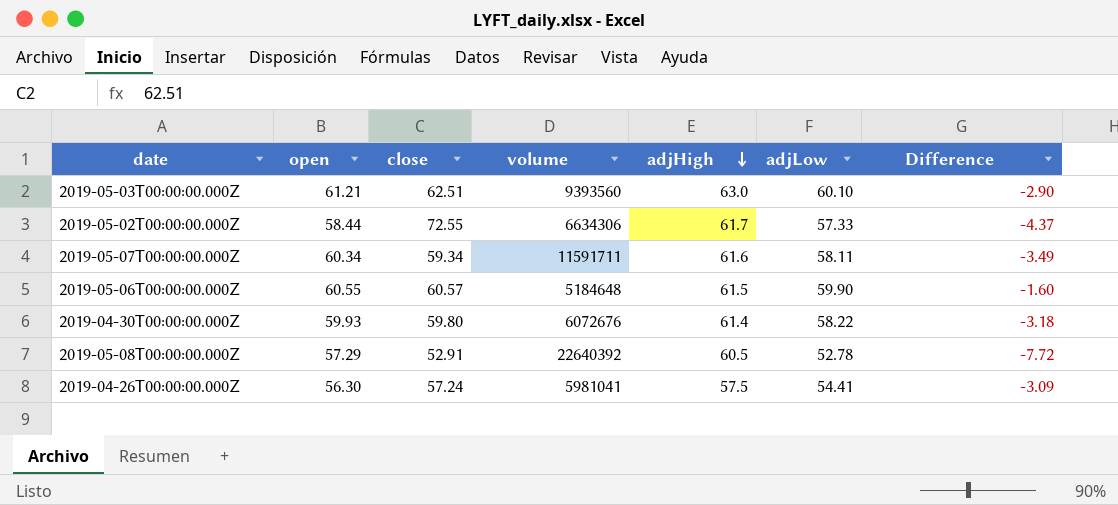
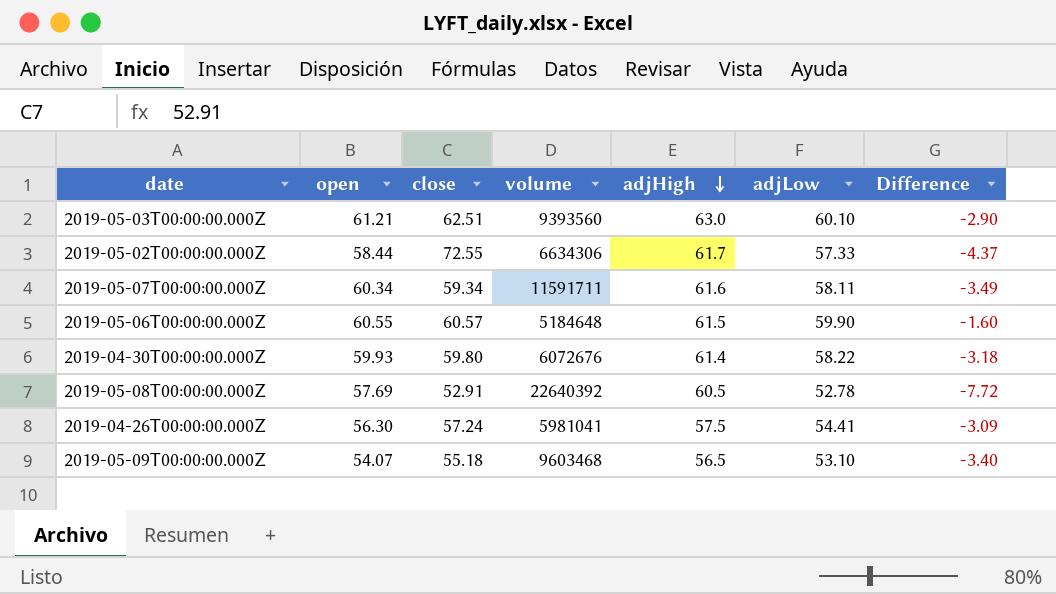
2019-05-08T00:00:00.000Z | open: 57.29 -> 57.69
row 2019-05-09T00:00:00.000Z: none -> 54.07 | 55.18 | 9603468 | 56.5 | 53.10 | -3.40

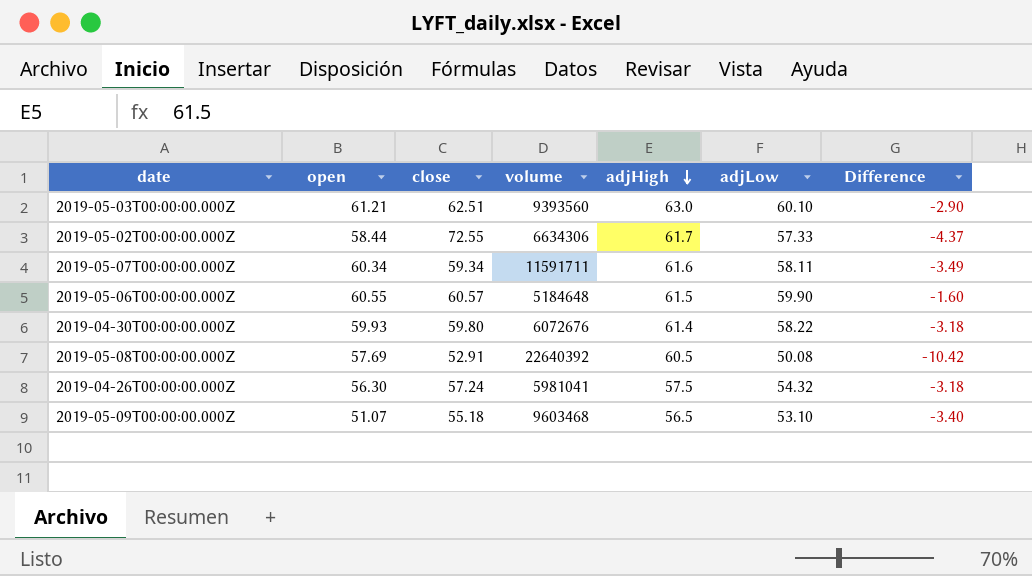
2019-05-08T00:00:00.000Z | adjLow: 52.78 -> 50.08
2019-05-08T00:00:00.000Z | Difference: -7.72 -> -10.42
2019-04-26T00:00:00.000Z | adjLow: 54.41 -> 54.32
2019-04-26T00:00:00.000Z | Difference: -3.09 -> -3.18
2019-05-09T00:00:00.000Z | open: 54.07 -> 51.07

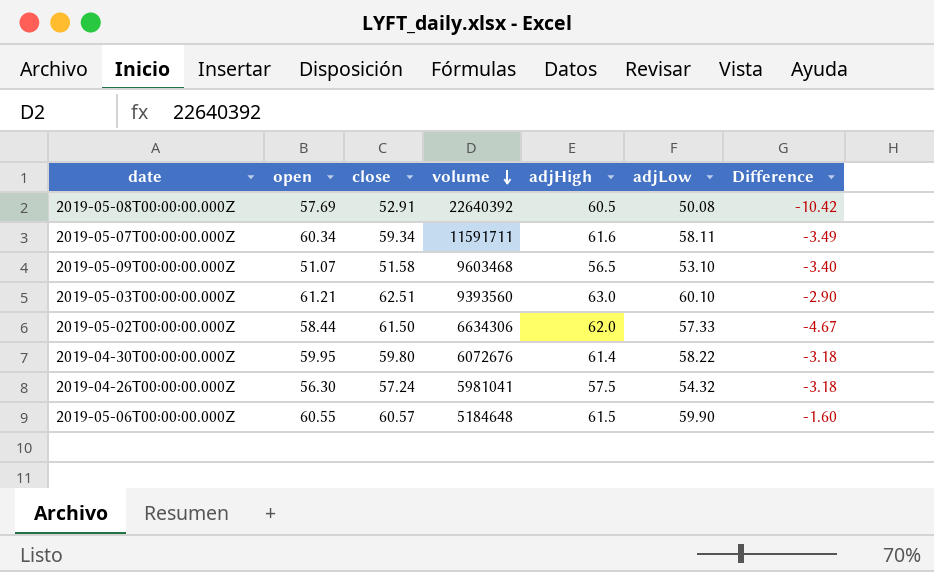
row order: adjHigh descending -> volume descending
2019-05-09T00:00:00.000Z | close: 55.18 -> 51.58
2019-05-02T00:00:00.000Z | close: 72.55 -> 61.50
2019-05-02T00:00:00.000Z | adjHigh: 61.7 -> 62.0
2019-05-02T00:00:00.000Z | Difference: -4.37 -> -4.67
2019-04-30T00:00:00.000Z | open: 59.93 -> 59.95

